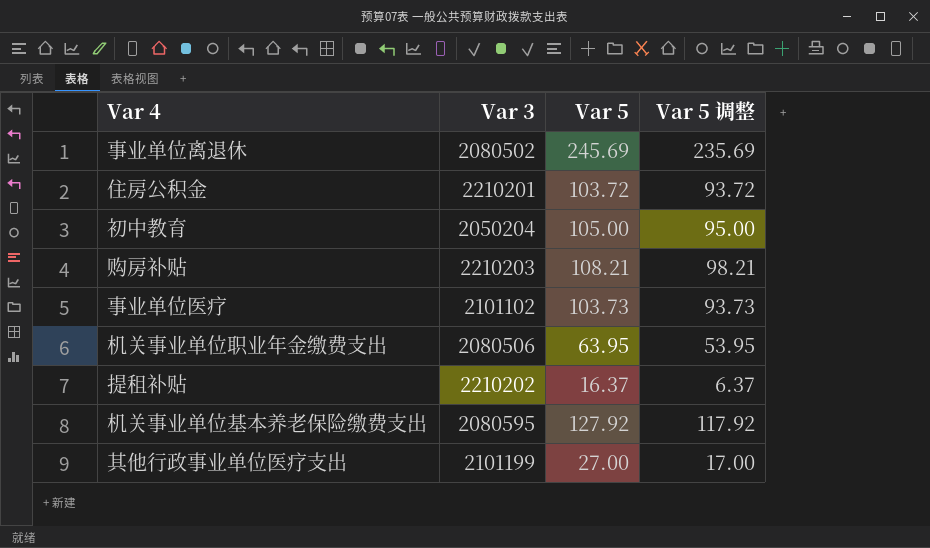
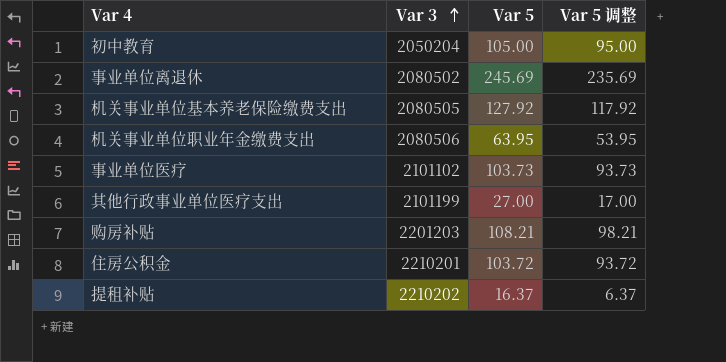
row order: none -> Var 3 ascending
机关事业单位基本养老保险缴费支出 | Var 3: 2080595 -> 2080505
购房补贴 | Var 3: 2210203 -> 2201203

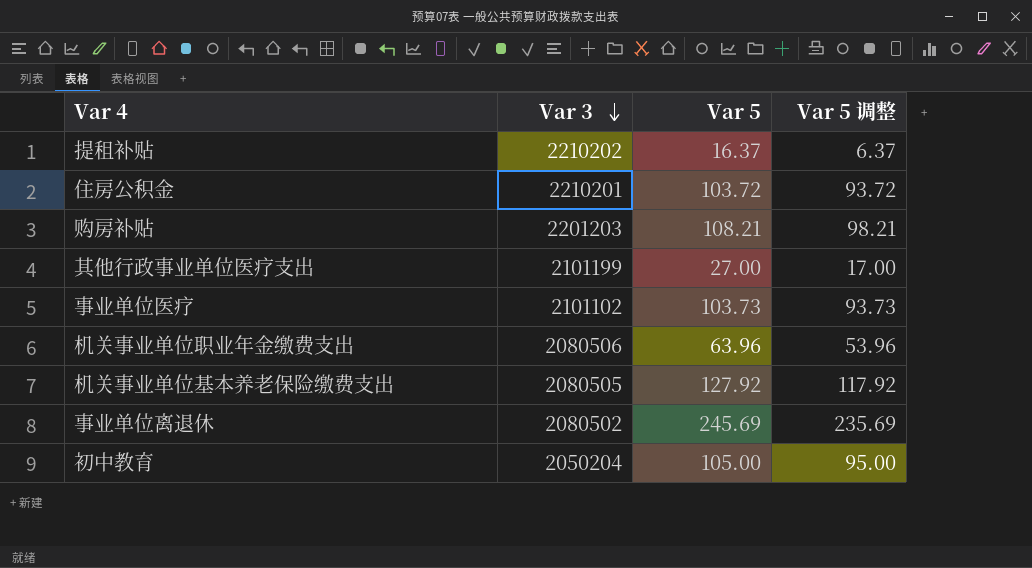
row order: Var 3 ascending -> Var 3 descending
机关事业单位职业年金缴费支出 | Var 5: 63.95 -> 63.96
机关事业单位职业年金缴费支出 | Var 5 调整: 53.95 -> 53.96

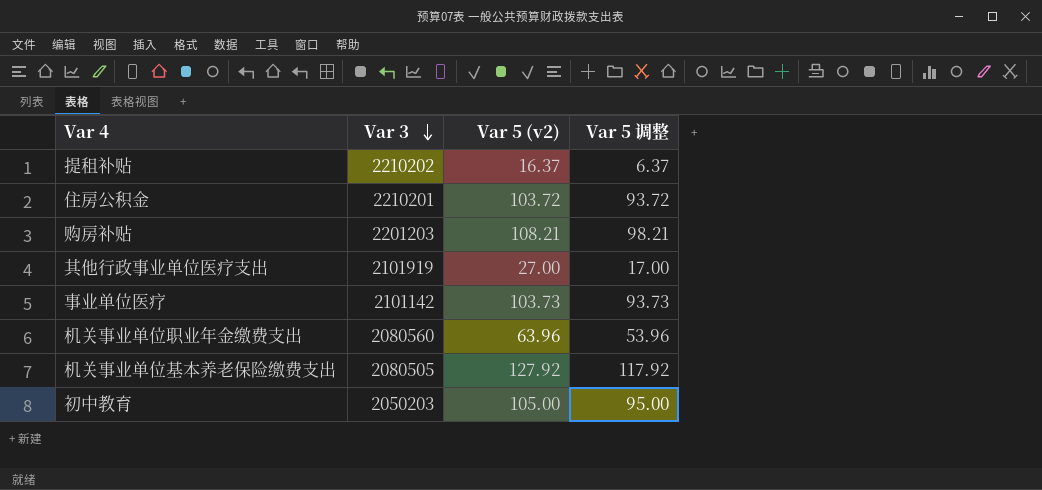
column name: Var 5 -> Var 5 (v2)
row 事业单位离退休: 2080502 | 245.69 | 235.69 -> none
其他行政事业单位医疗支出 | Var 3: 2101199 -> 2101919
事业单位医疗 | Var 3: 2101102 -> 2101142
机关事业单位职业年金缴费支出 | Var 3: 2080506 -> 2080560
初中教育 | Var 3: 2050204 -> 2050203

